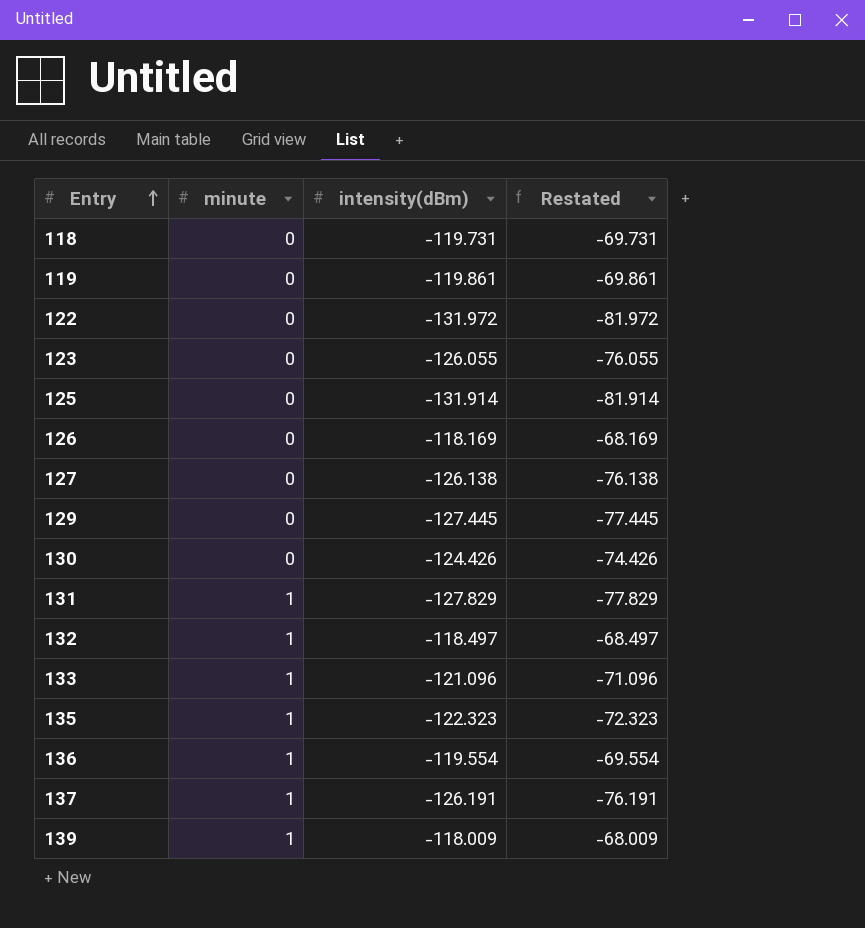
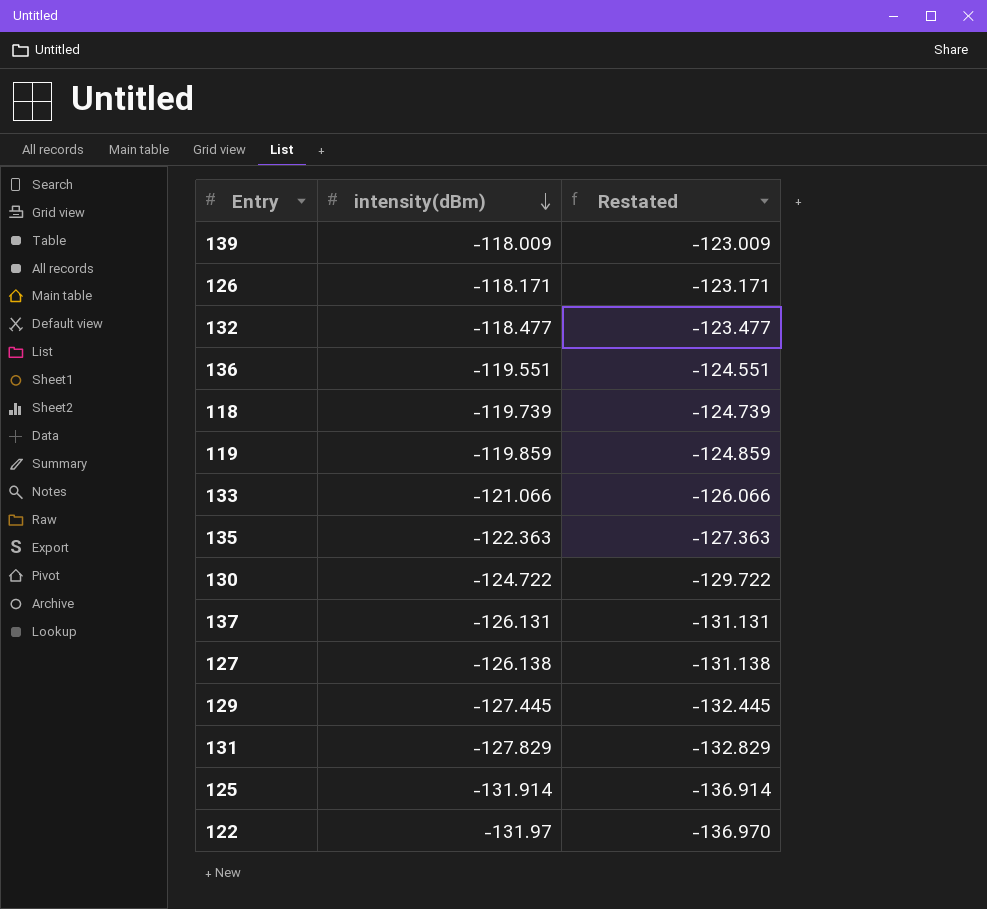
row order: Entry ascending -> intensity(dBm) descending
column minute | position: 2 -> none
column Restated | formula: [intensity(dBm)] + 50 -> [intensity(dBm)] - 5
row 123: 0 | -126.055 | -76.055 -> none
126 | intensity(dBm): -118.169 -> -118.171
132 | intensity(dBm): -118.497 -> -118.477
136 | intensity(dBm): -119.554 -> -119.551
118 | intensity(dBm): -119.731 -> -119.739
119 | intensity(dBm): -119.861 -> -119.859
133 | intensity(dBm): -121.096 -> -121.066
135 | intensity(dBm): -122.323 -> -122.363
130 | intensity(dBm): -124.426 -> -124.722
137 | intensity(dBm): -126.191 -> -126.131
122 | intensity(dBm): -131.972 -> -131.97

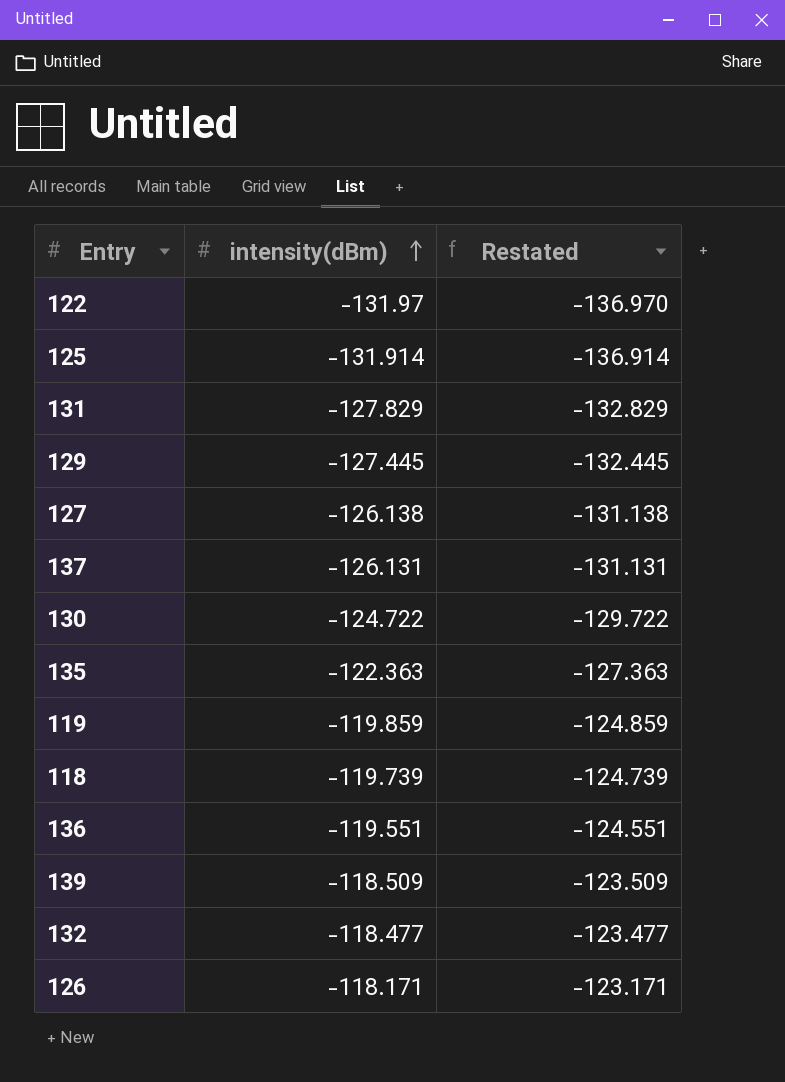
row order: intensity(dBm) descending -> intensity(dBm) ascending
row 133: -121.066 | -126.066 -> none
139 | intensity(dBm): -118.009 -> -118.509
139 | Restated: -123.009 -> -123.509

